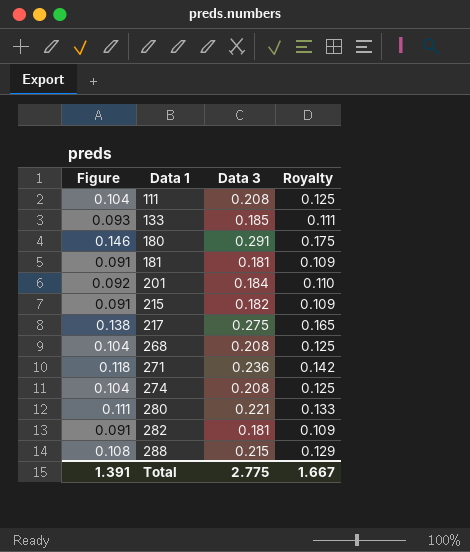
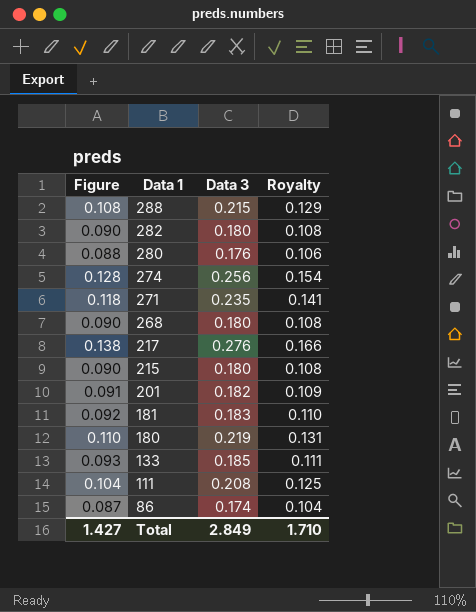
row order: Data 1 ascending -> Data 1 descending
282 | Figure: 0.091 -> 0.090
282 | Data 3: 0.181 -> 0.180
282 | Royalty: 0.109 -> 0.108
280 | Figure: 0.111 -> 0.088
280 | Data 3: 0.221 -> 0.176
280 | Royalty: 0.133 -> 0.106
274 | Figure: 0.104 -> 0.128
274 | Data 3: 0.208 -> 0.256
274 | Royalty: 0.125 -> 0.154
271 | Data 3: 0.236 -> 0.235
271 | Royalty: 0.142 -> 0.141
268 | Figure: 0.104 -> 0.090
268 | Data 3: 0.208 -> 0.180
268 | Royalty: 0.125 -> 0.108
217 | Data 3: 0.275 -> 0.276
217 | Royalty: 0.165 -> 0.166
215 | Figure: 0.091 -> 0.090
215 | Data 3: 0.182 -> 0.180
215 | Royalty: 0.109 -> 0.108
201 | Figure: 0.092 -> 0.091
201 | Data 3: 0.184 -> 0.182
201 | Royalty: 0.110 -> 0.109
181 | Figure: 0.091 -> 0.092
181 | Data 3: 0.181 -> 0.183
181 | Royalty: 0.109 -> 0.110
180 | Figure: 0.146 -> 0.110
180 | Data 3: 0.291 -> 0.219
180 | Royalty: 0.175 -> 0.131
row 86: none -> 0.087 | 0.174 | 0.104
Total | Figure: 1.391 -> 1.427
Total | Data 3: 2.775 -> 2.849
Total | Royalty: 1.667 -> 1.710

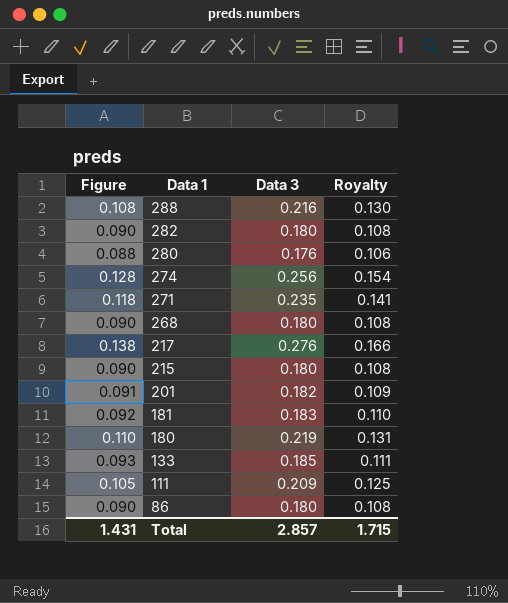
288 | Data 3: 0.215 -> 0.216
288 | Royalty: 0.129 -> 0.130
111 | Figure: 0.104 -> 0.105
111 | Data 3: 0.208 -> 0.209
86 | Figure: 0.087 -> 0.090
86 | Data 3: 0.174 -> 0.180
86 | Royalty: 0.104 -> 0.108
Total | Figure: 1.427 -> 1.431
Total | Data 3: 2.849 -> 2.857
Total | Royalty: 1.710 -> 1.715

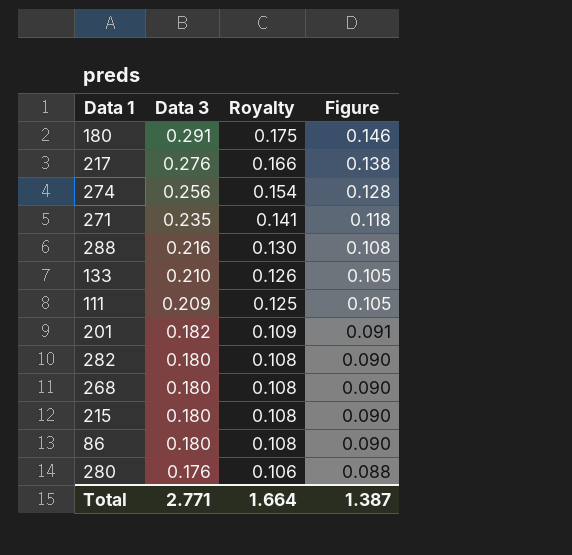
row order: Data 1 descending -> Data 3 descending
column Figure | position: 1 -> 4
row 181: 0.092 | 0.183 | 0.110 -> none
180 | Data 3: 0.219 -> 0.291
180 | Royalty: 0.131 -> 0.175
180 | Figure: 0.110 -> 0.146
133 | Data 3: 0.185 -> 0.210
133 | Royalty: 0.111 -> 0.126
133 | Figure: 0.093 -> 0.105
Total | Data 3: 2.857 -> 2.771
Total | Royalty: 1.715 -> 1.664
Total | Figure: 1.431 -> 1.387

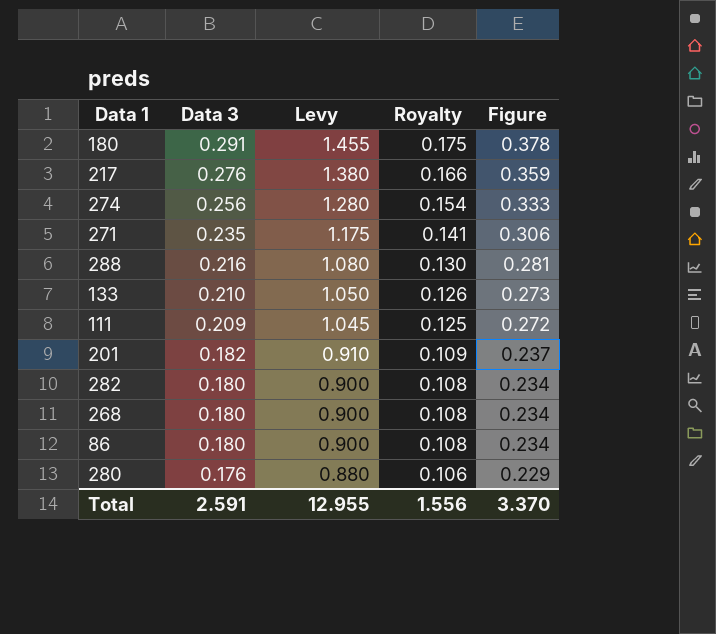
column Levy | formula: none -> [Data 3] * 5
column Figure | formula: [Data 3] * 0.5 -> [Data 3] * 1.3
row 215: 0.180 | 0.108 | 0.090 -> none
Total | Data 3: 2.771 -> 2.591
Total | Royalty: 1.664 -> 1.556
Total | Figure: 1.387 -> 3.370

